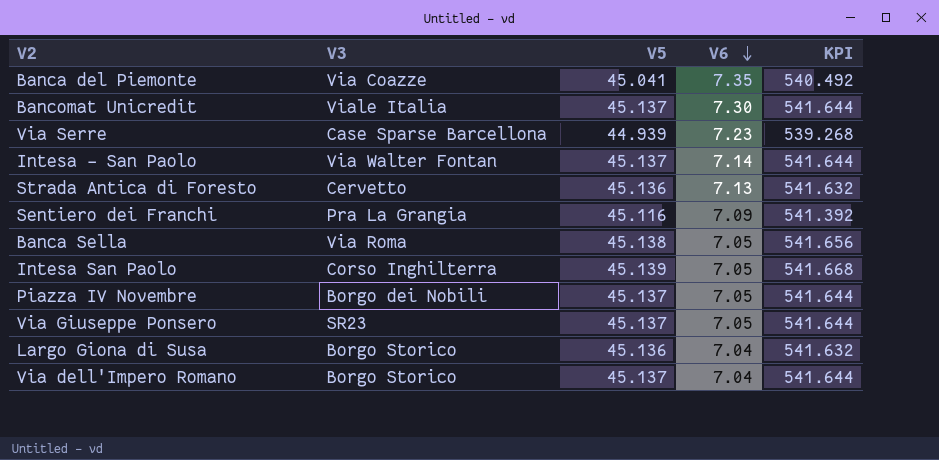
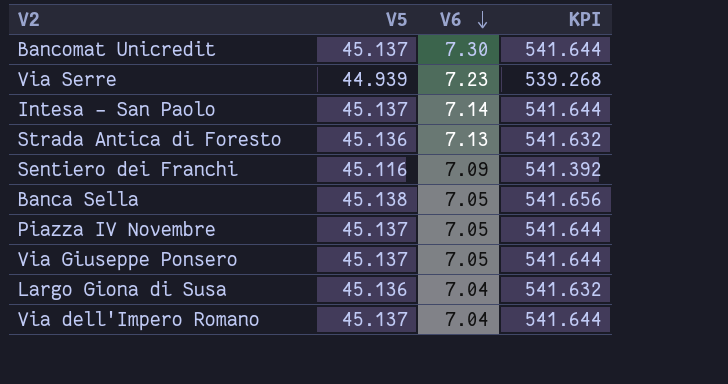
column V3 | position: 2 -> none
row Banca del Piemonte: Via Coazze | 45.041 | 7.35 | 540.492 -> none
row Intesa San Paolo: Corso Inghilterra | 45.139 | 7.05 | 541.668 -> none

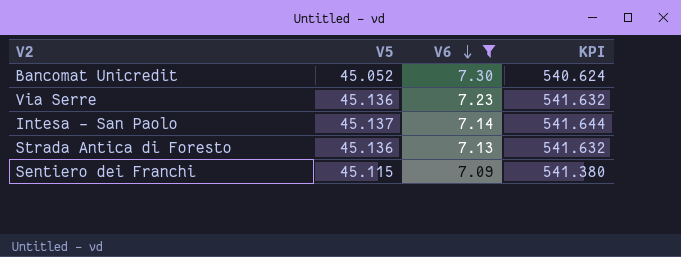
filter: none -> V6 >= 7.09
Bancomat Unicredit | V5: 45.137 -> 45.052
Bancomat Unicredit | KPI: 541.644 -> 540.624
Via Serre | V5: 44.939 -> 45.136
Via Serre | KPI: 539.268 -> 541.632
Sentiero dei Franchi | V5: 45.116 -> 45.115
Sentiero dei Franchi | KPI: 541.392 -> 541.380

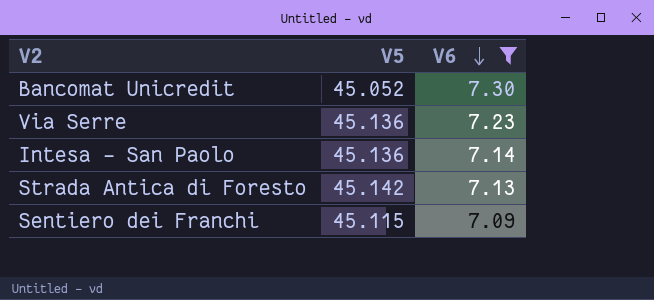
column KPI | formula: [V5] * 12 -> none
Intesa - San Paolo | V5: 45.137 -> 45.136
Strada Antica di Foresto | V5: 45.136 -> 45.142

